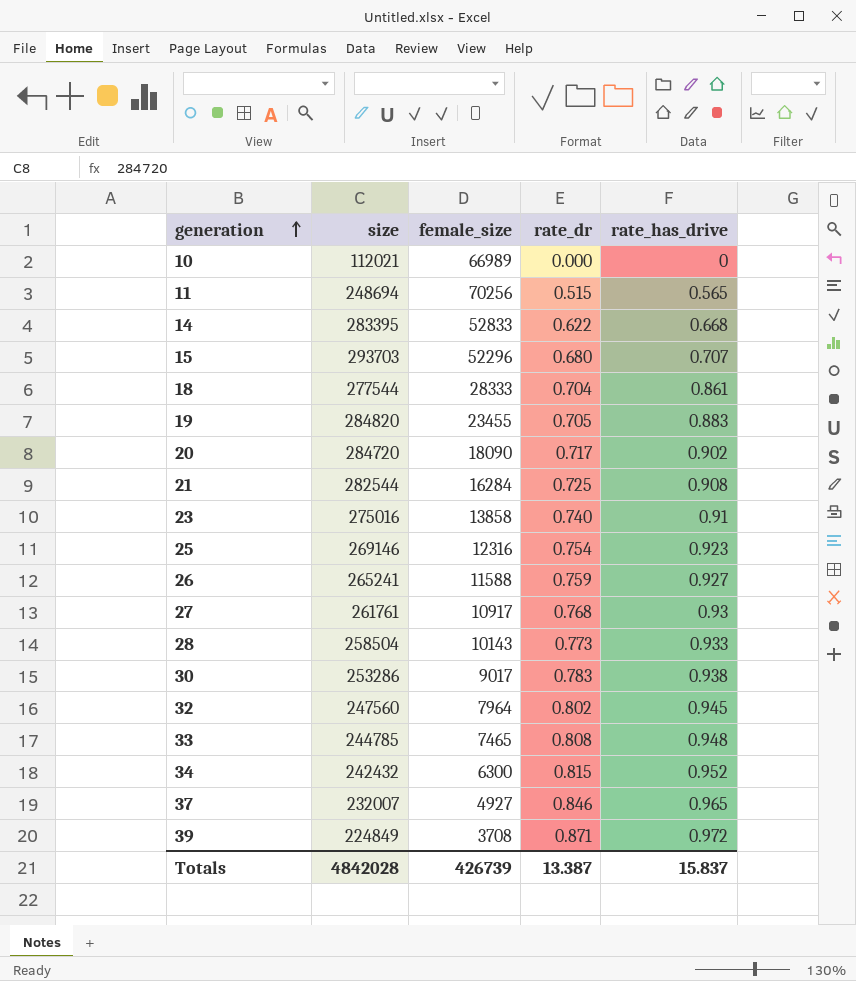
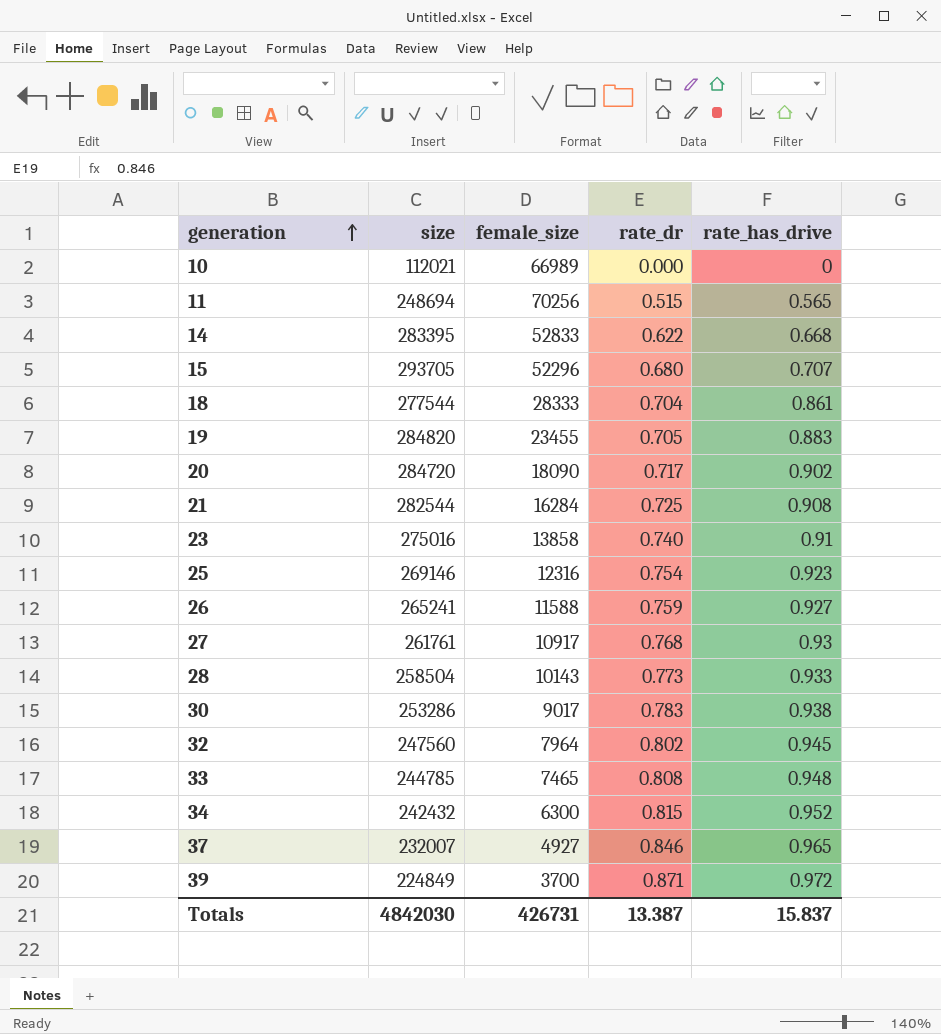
15 | size: 293703 -> 293705
39 | female_size: 3708 -> 3700
Totals | size: 4842028 -> 4842030
Totals | female_size: 426739 -> 426731

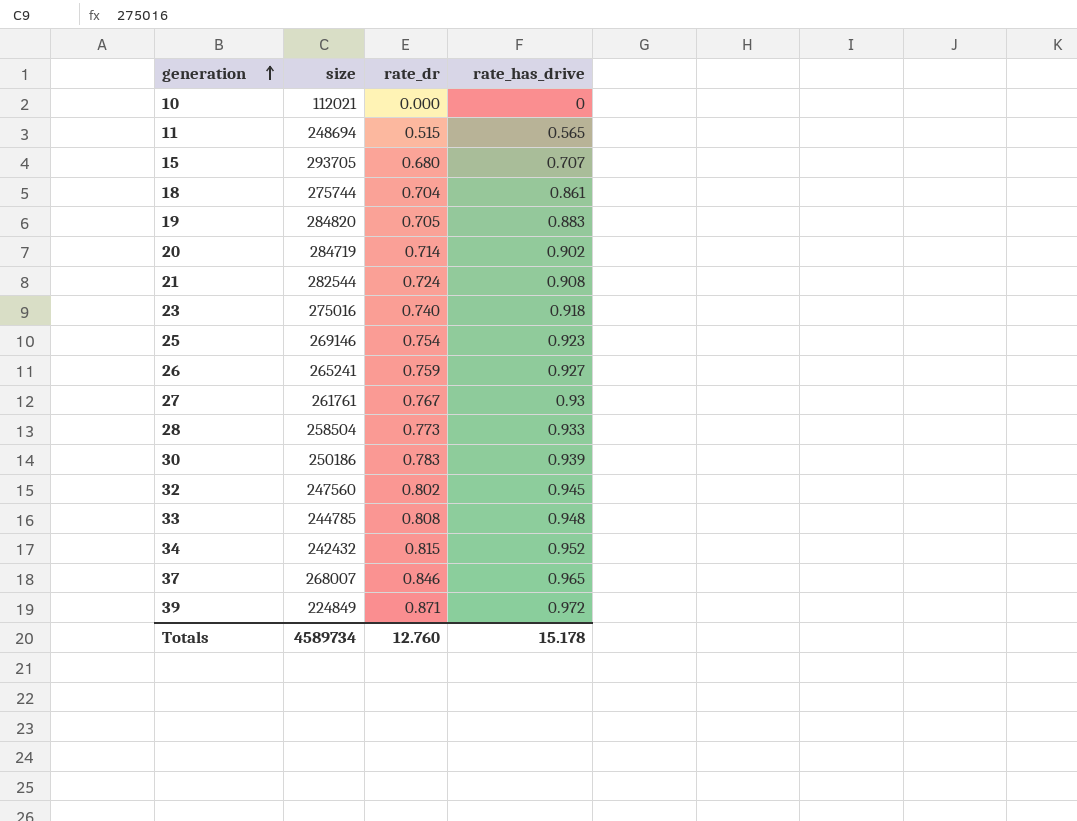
column female_size | position: 3 -> none
row 14: 283395 | 52833 | 0.622 | 0.668 -> none
18 | size: 277544 -> 275744
20 | size: 284720 -> 284719
20 | rate_dr: 0.717 -> 0.714
21 | rate_dr: 0.725 -> 0.724
23 | rate_has_drive: 0.91 -> 0.918
27 | rate_dr: 0.768 -> 0.767
30 | size: 253286 -> 250186
30 | rate_has_drive: 0.938 -> 0.939
37 | size: 232007 -> 268007
Totals | size: 4842030 -> 4589734
Totals | rate_dr: 13.387 -> 12.760
Totals | rate_has_drive: 15.837 -> 15.178

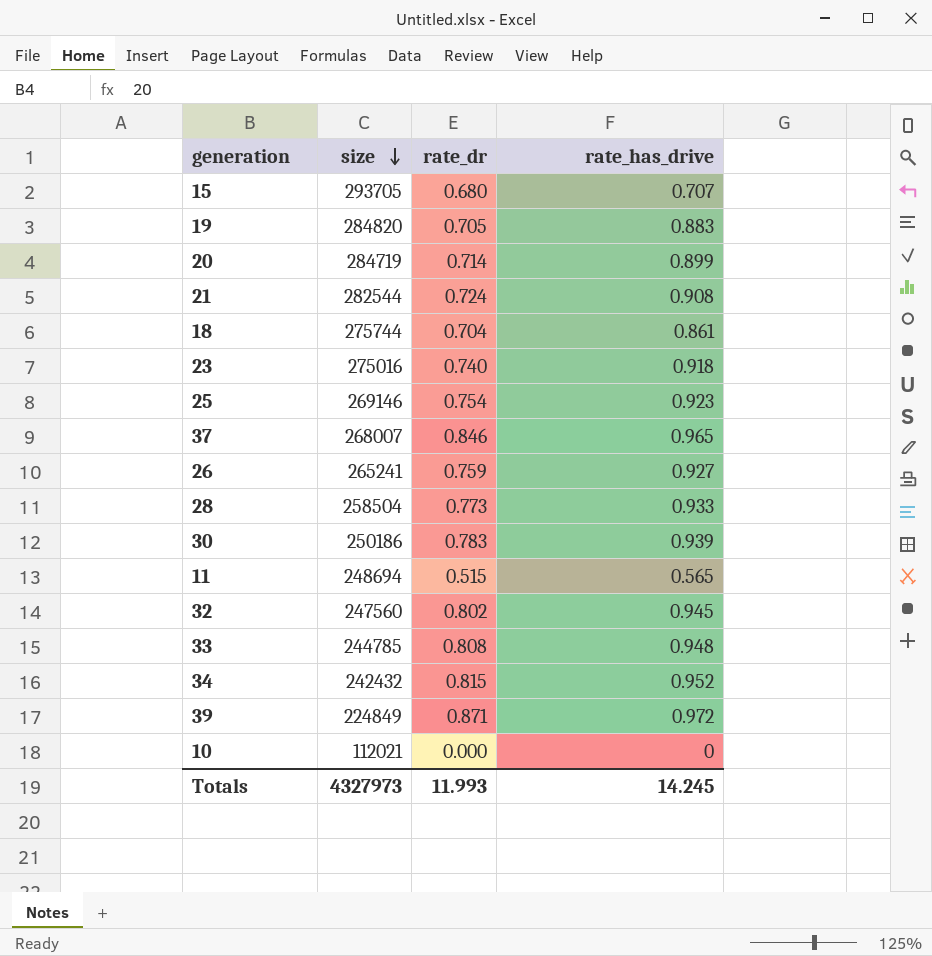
row order: generation ascending -> size descending
row 27: 261761 | 0.767 | 0.93 -> none
20 | rate_has_drive: 0.902 -> 0.899
Totals | size: 4589734 -> 4327973
Totals | rate_dr: 12.760 -> 11.993
Totals | rate_has_drive: 15.178 -> 14.245

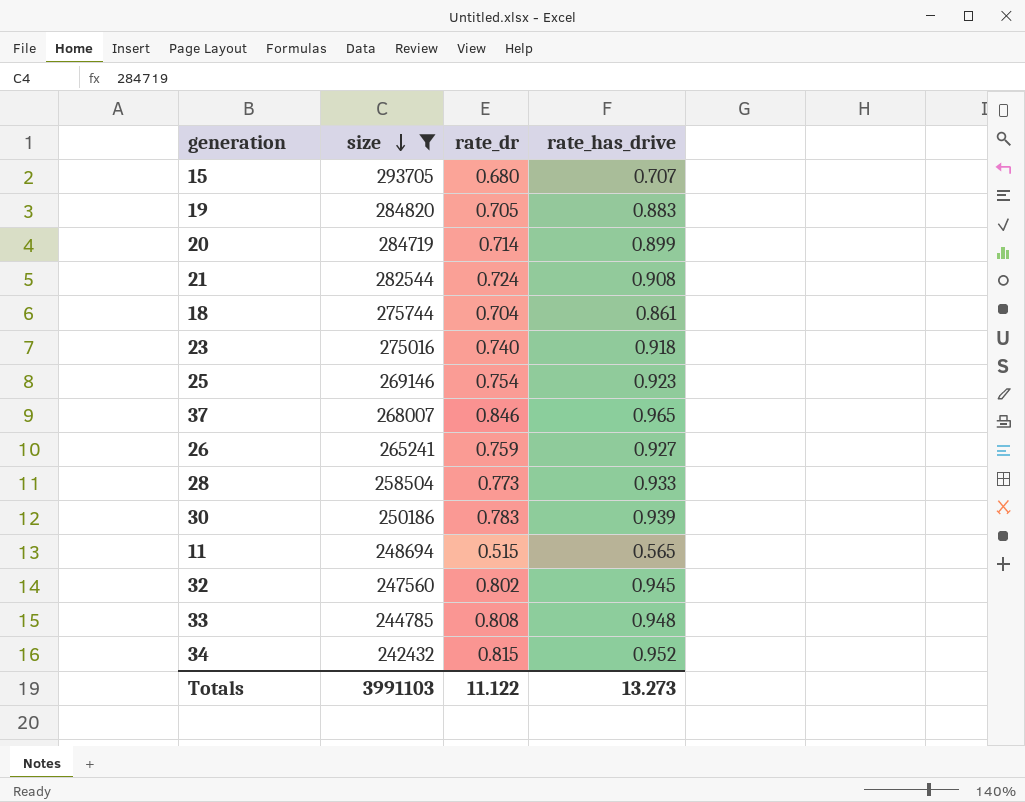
filter: none -> size >= 242432
Totals | size: 4327973 -> 3991103
Totals | rate_dr: 11.993 -> 11.122
Totals | rate_has_drive: 14.245 -> 13.273

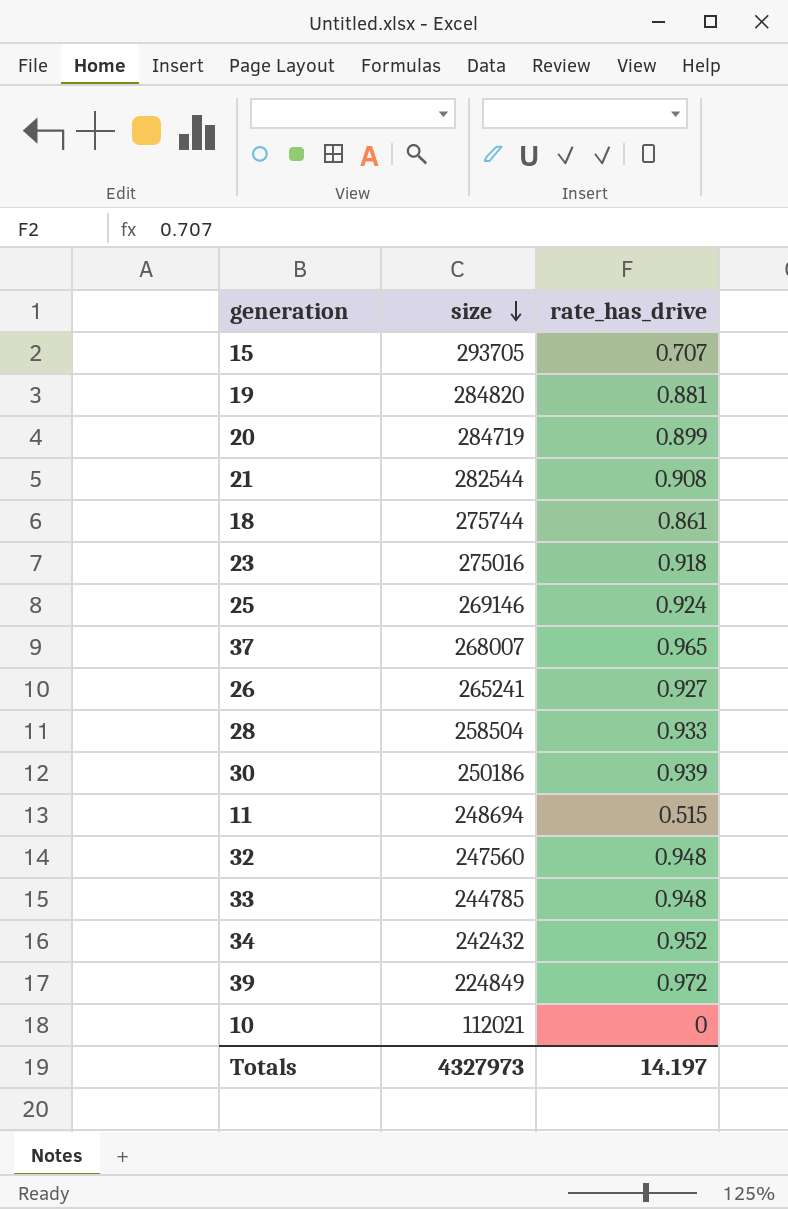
filter: size >= 242432 -> none
column rate_dr | position: 3 -> none
19 | rate_has_drive: 0.883 -> 0.881
25 | rate_has_drive: 0.923 -> 0.924
11 | rate_has_drive: 0.565 -> 0.515
32 | rate_has_drive: 0.945 -> 0.948
Totals | size: 3991103 -> 4327973
Totals | rate_has_drive: 13.273 -> 14.197

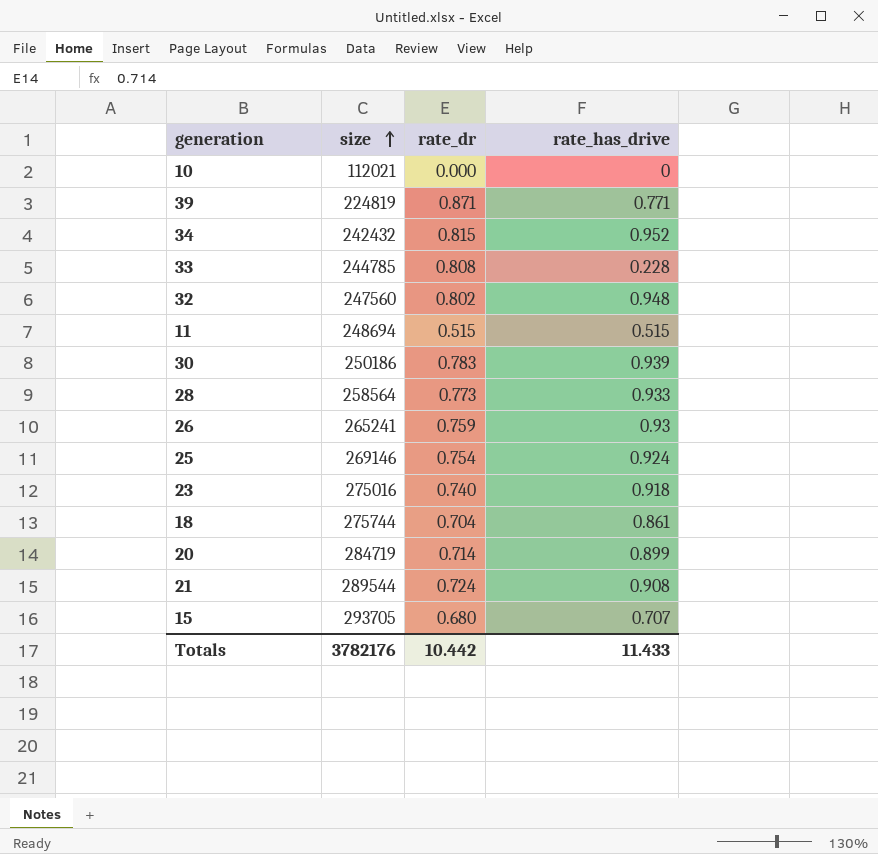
row order: size descending -> size ascending
column rate_dr | position: none -> 3
row 19: 284820 | 0.881 -> none
row 37: 268007 | 0.965 -> none
39 | size: 224849 -> 224819
39 | rate_has_drive: 0.972 -> 0.771
33 | rate_has_drive: 0.948 -> 0.228
28 | size: 258504 -> 258564
26 | rate_has_drive: 0.927 -> 0.93
21 | size: 282544 -> 289544
Totals | size: 4327973 -> 3782176
Totals | rate_has_drive: 14.197 -> 11.433

